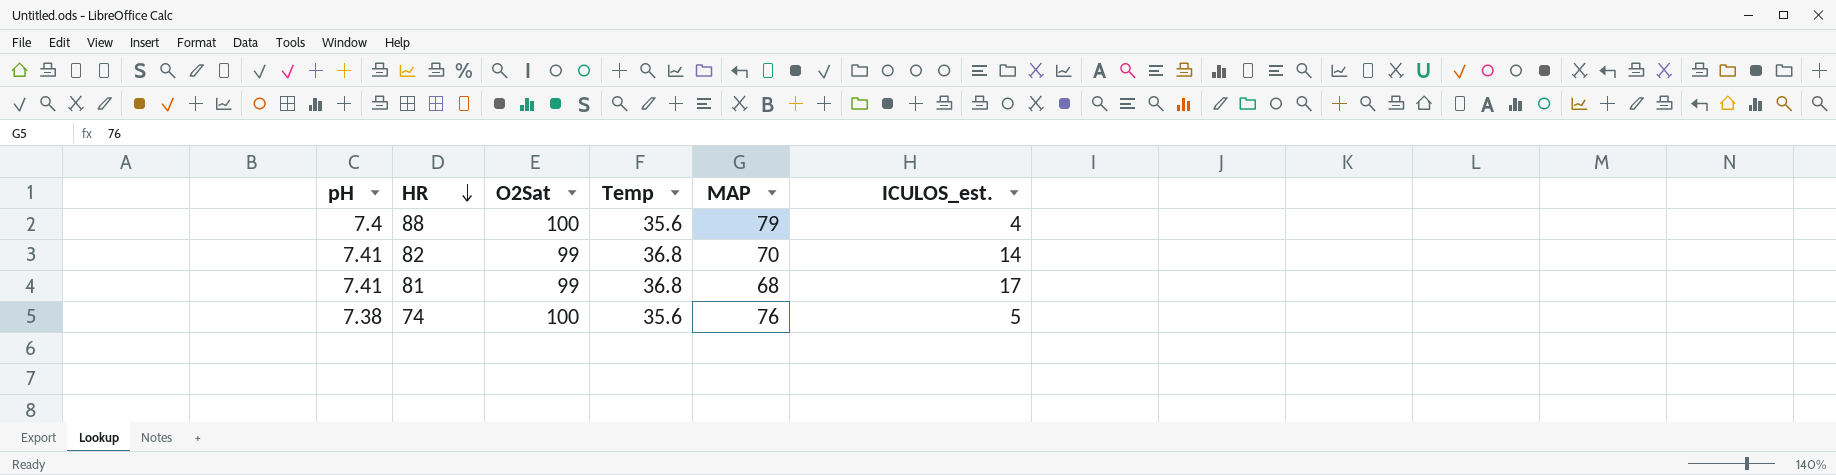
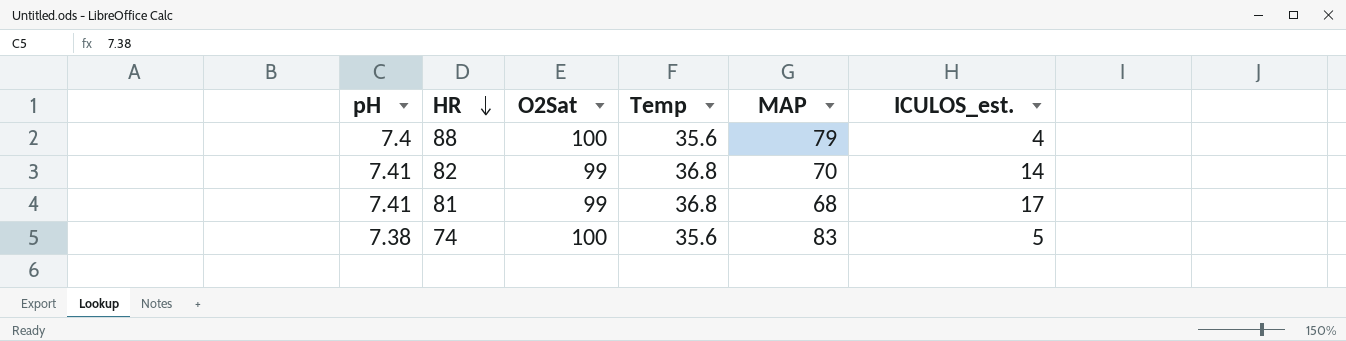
74 | MAP: 76 -> 83

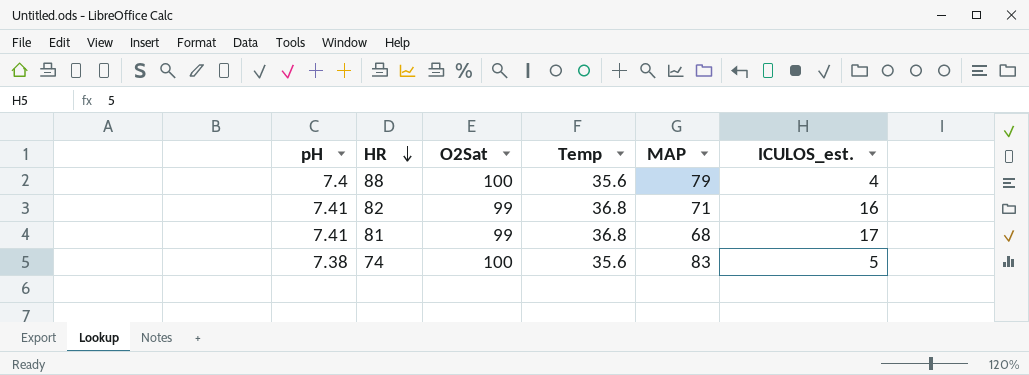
82 | MAP: 70 -> 71
82 | ICULOS_est.: 14 -> 16

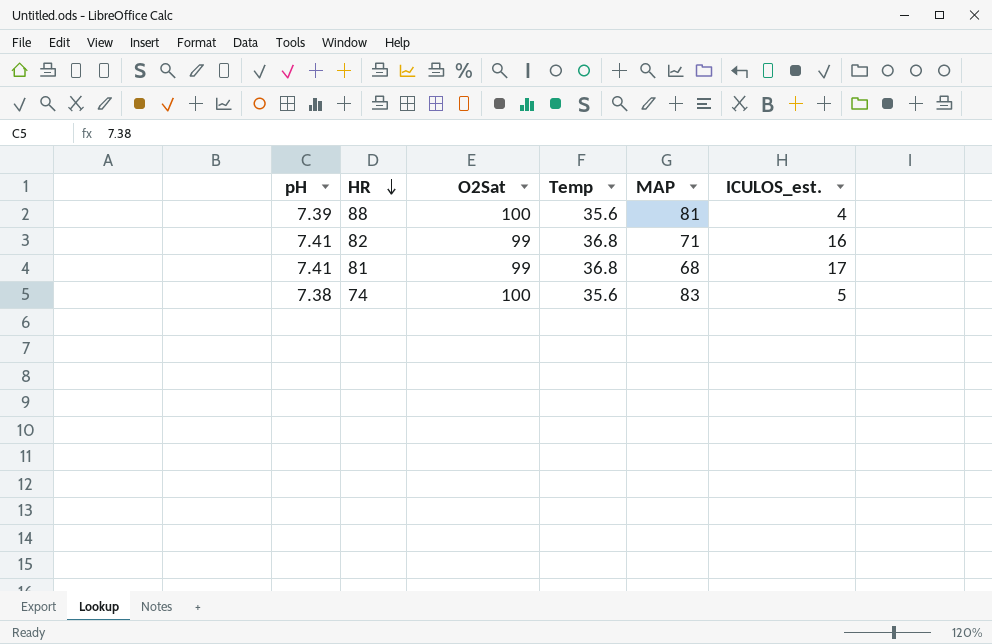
88 | pH: 7.4 -> 7.39
88 | MAP: 79 -> 81

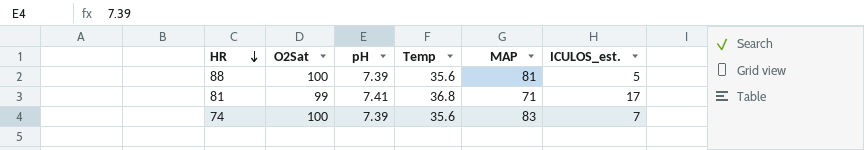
column pH | position: 1 -> 3
row 82: 7.41 | 99 | 36.8 | 71 | 16 -> none
88 | ICULOS_est.: 4 -> 5
81 | MAP: 68 -> 71
74 | pH: 7.38 -> 7.39
74 | ICULOS_est.: 5 -> 7

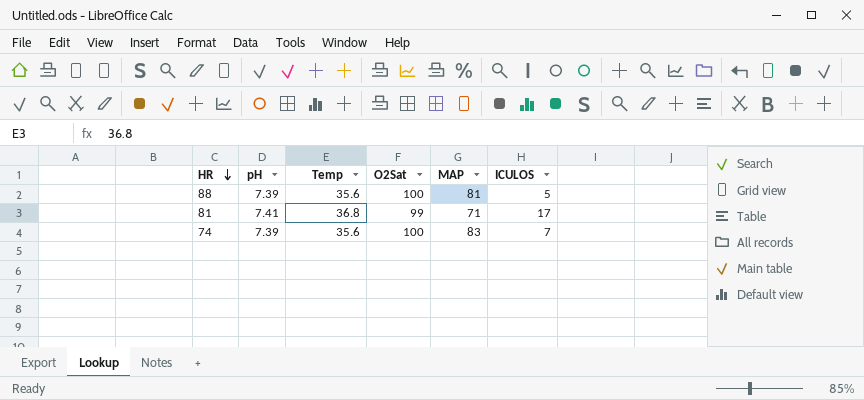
column O2Sat | position: 2 -> 4
column name: ICULOS_est. -> ICULOS

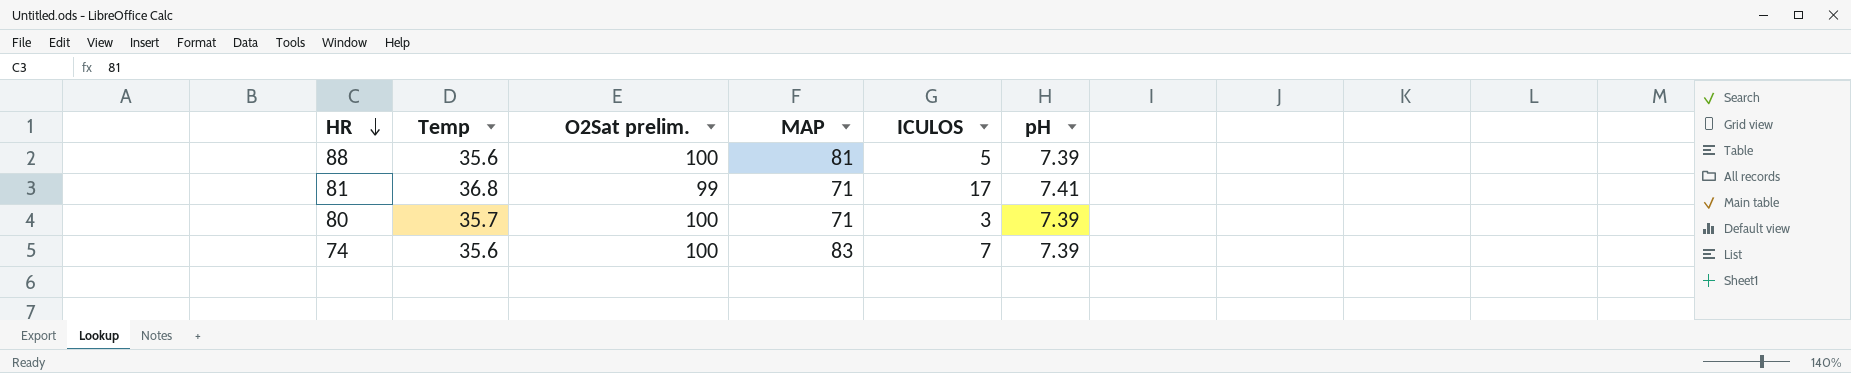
column name: O2Sat -> O2Sat prelim.
column pH | position: 2 -> 6
row 80: none -> 35.7 | 100 | 71 | 3 | 7.39

